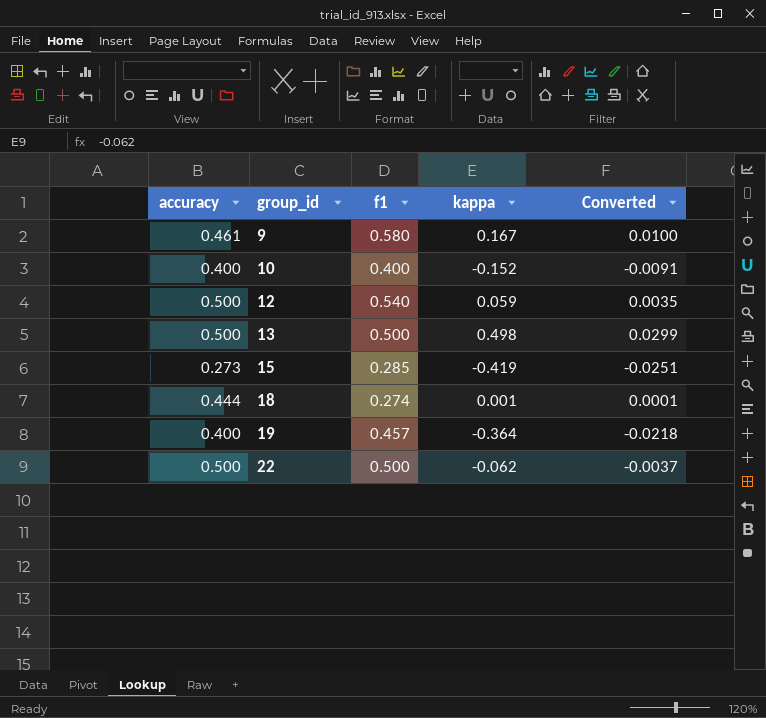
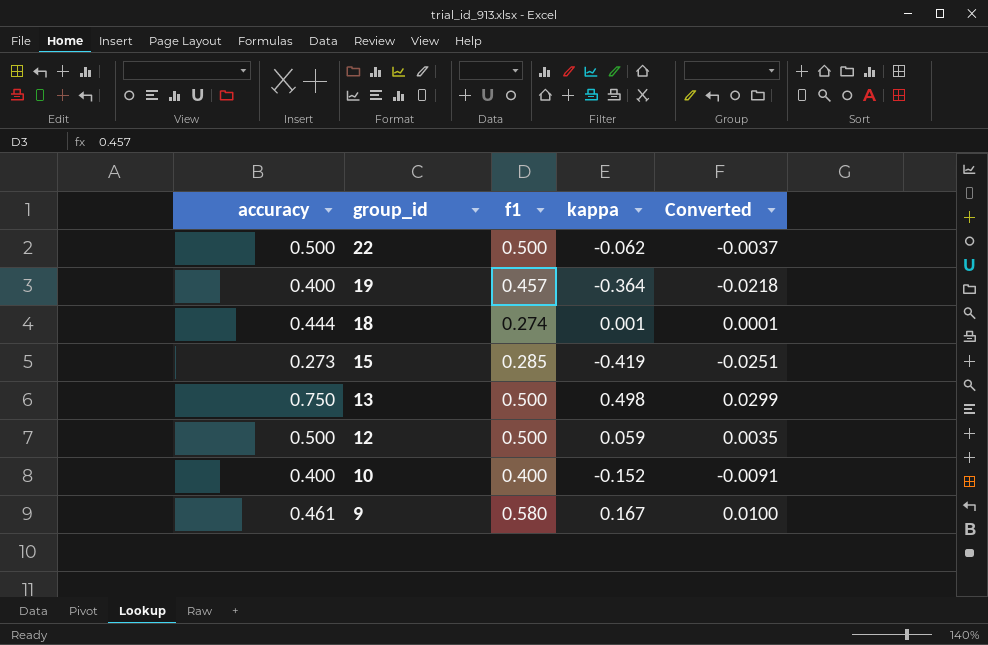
row order: group_id ascending -> group_id descending
13 | accuracy: 0.500 -> 0.750
12 | f1: 0.540 -> 0.500

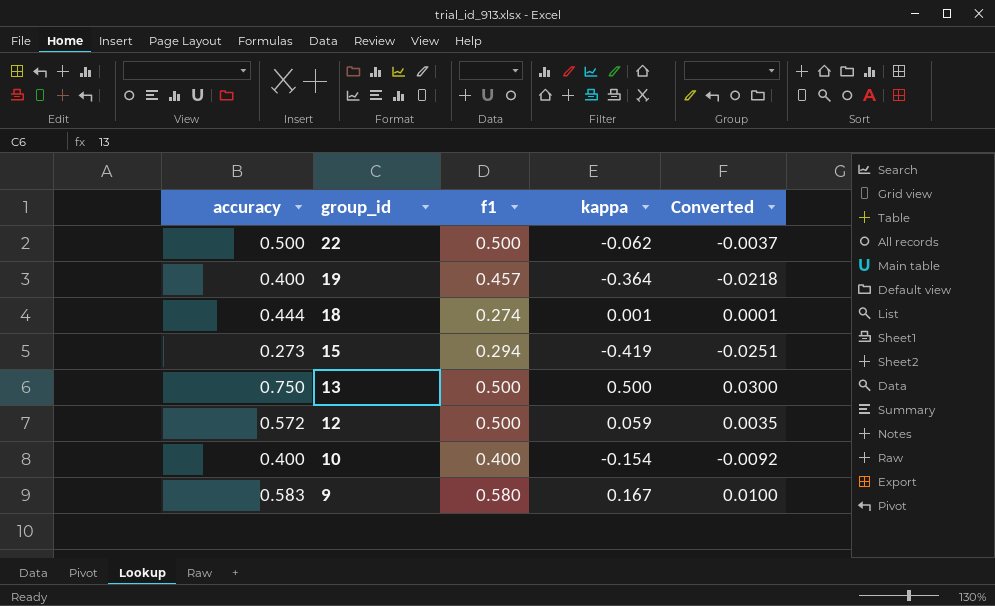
15 | f1: 0.285 -> 0.294
13 | kappa: 0.498 -> 0.500
13 | Converted: 0.0299 -> 0.0300
12 | accuracy: 0.500 -> 0.572
10 | kappa: -0.152 -> -0.154
10 | Converted: -0.0091 -> -0.0092
9 | accuracy: 0.461 -> 0.583

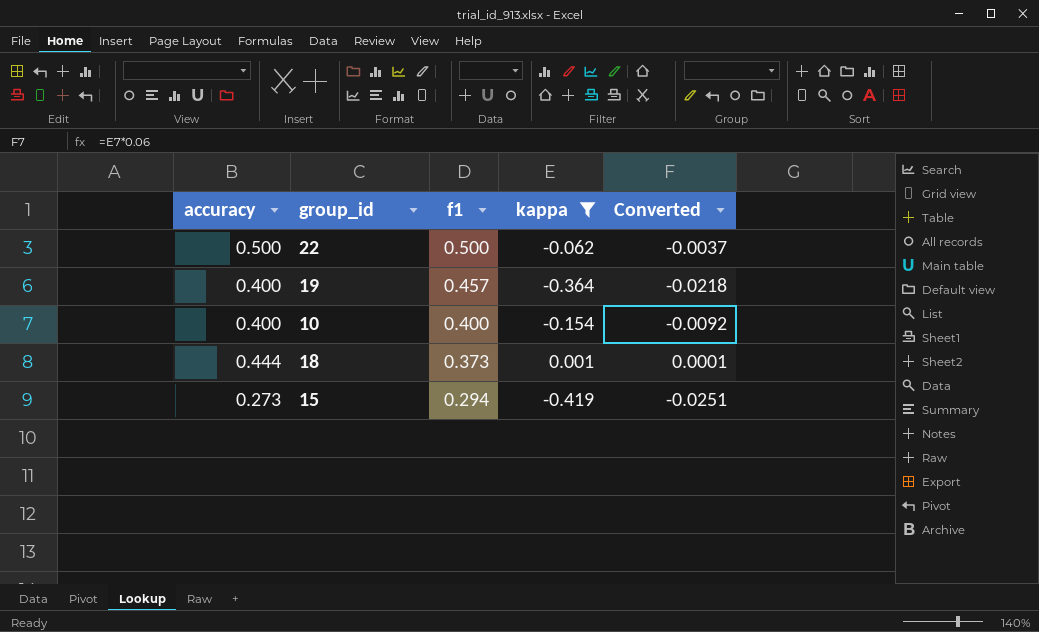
filter: none -> kappa <= 0.001
row order: group_id descending -> f1 descending
18 | f1: 0.274 -> 0.373

